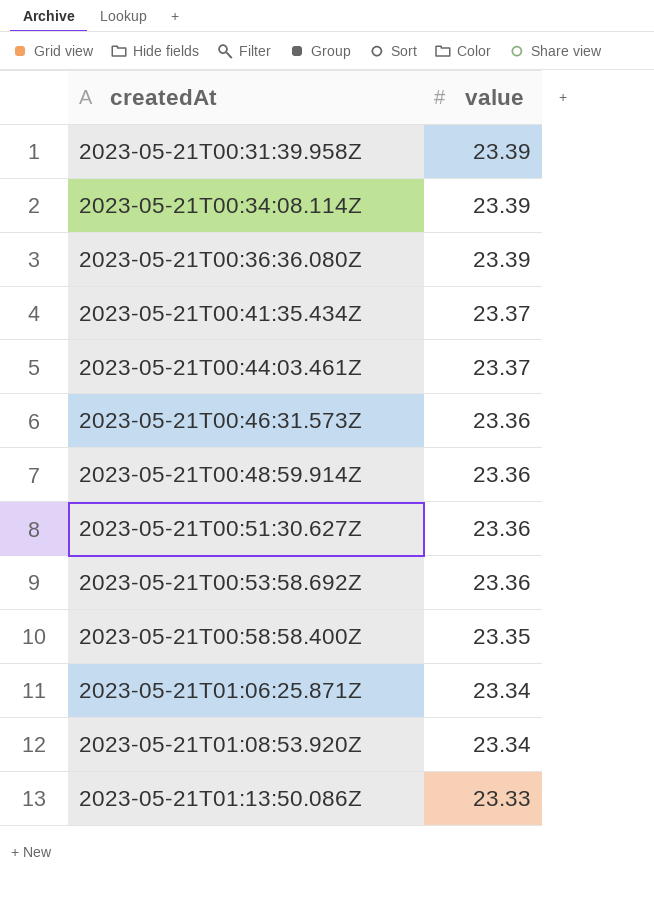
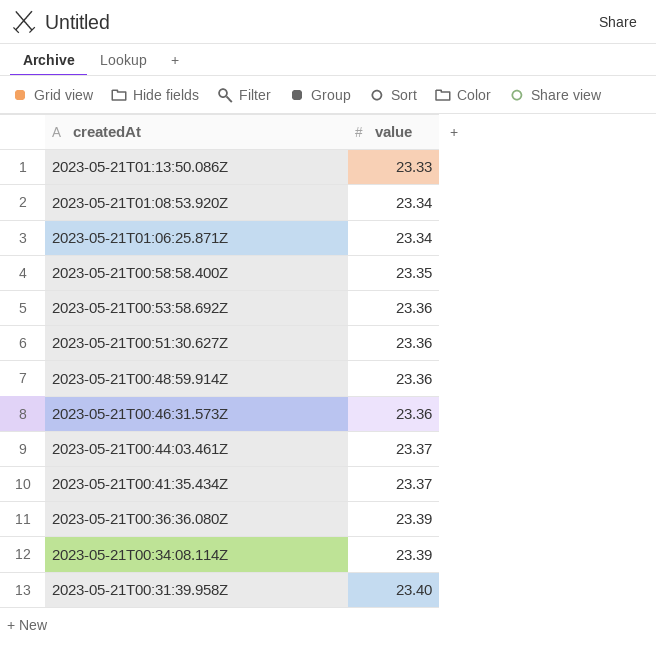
row order: createdAt ascending -> createdAt descending
2023-05-21T00:31:39.958Z | value: 23.39 -> 23.40

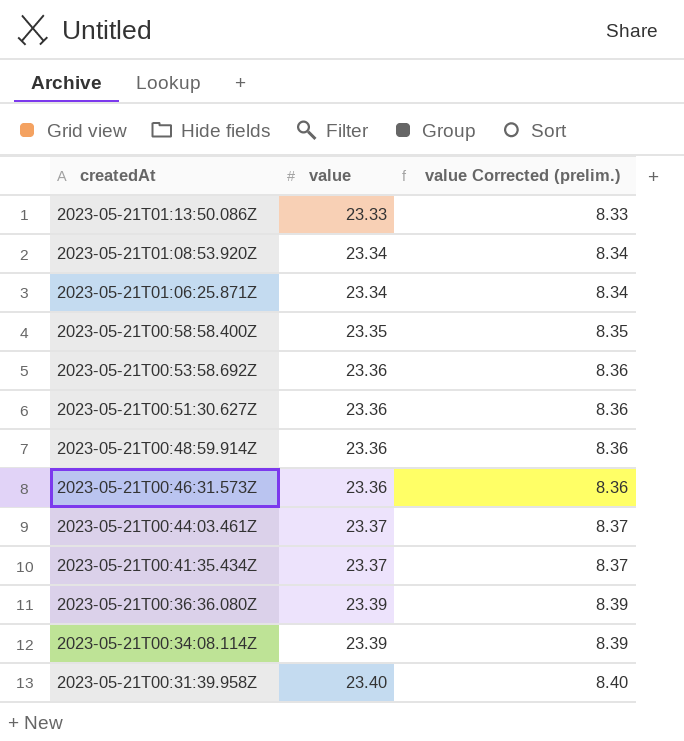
column value Corrected (prelim.) | formula: none -> [value] - 15

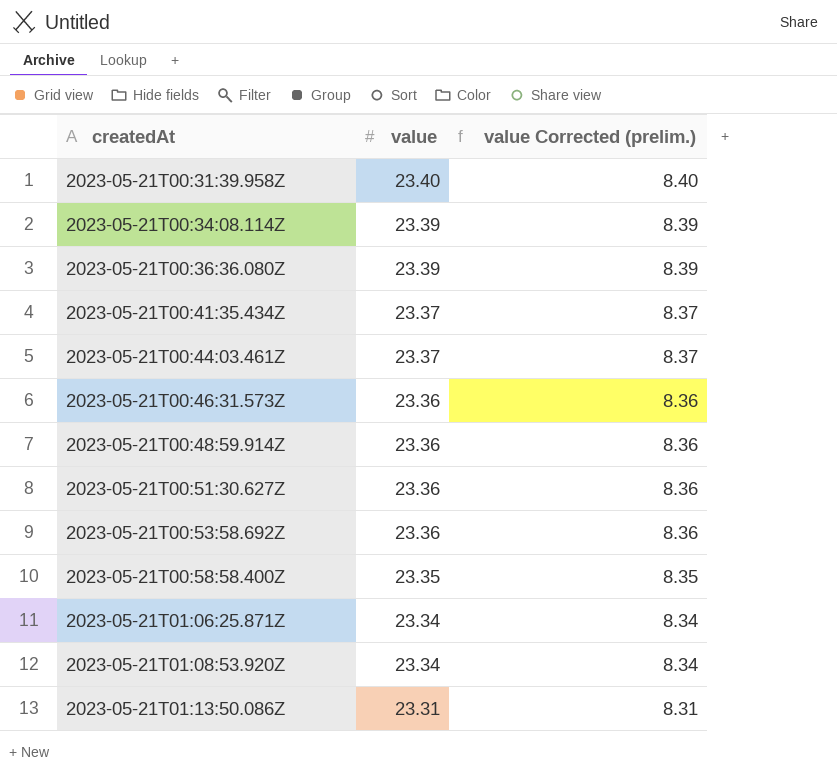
row order: createdAt descending -> createdAt ascending
2023-05-21T01:13:50.086Z | value: 23.33 -> 23.31
2023-05-21T01:13:50.086Z | value Corrected (prelim.): 8.33 -> 8.31

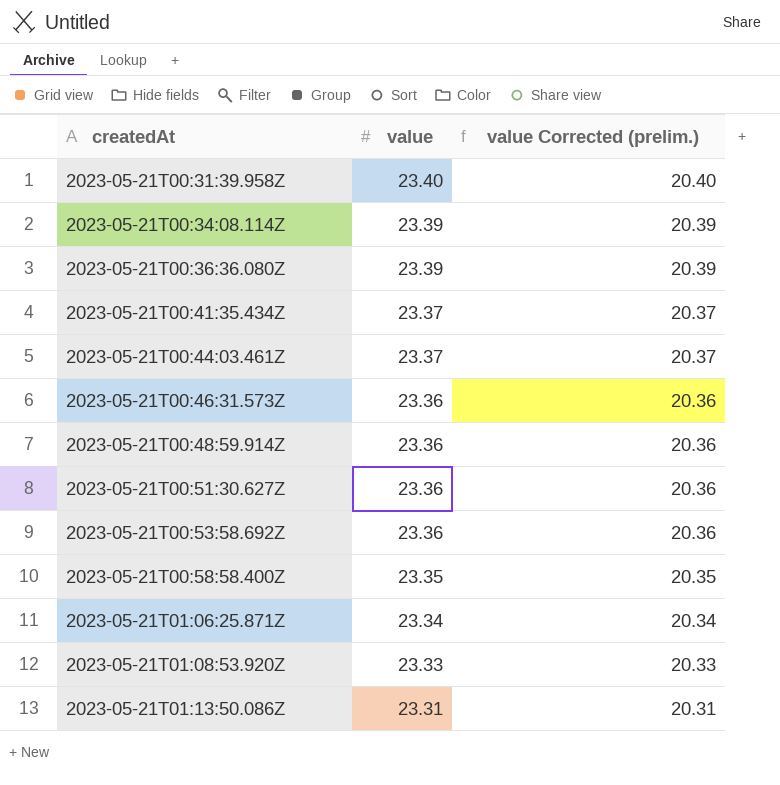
column value Corrected (prelim.) | formula: [value] - 15 -> [value] - 3
2023-05-21T01:08:53.920Z | value: 23.34 -> 23.33

